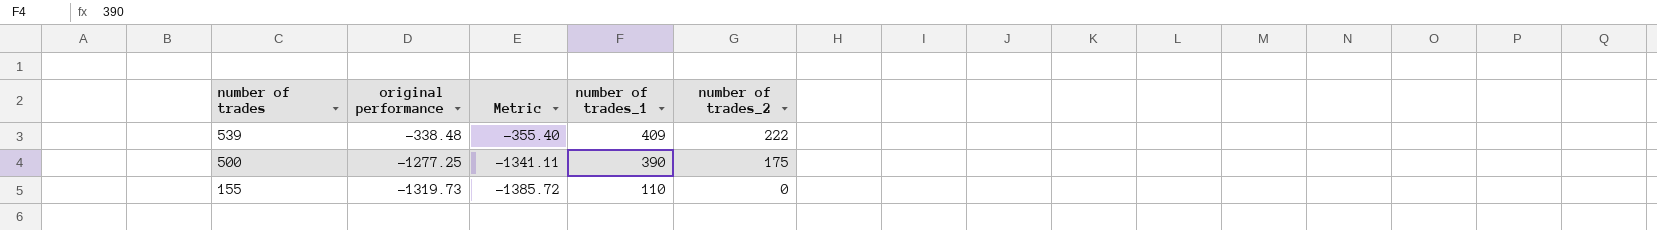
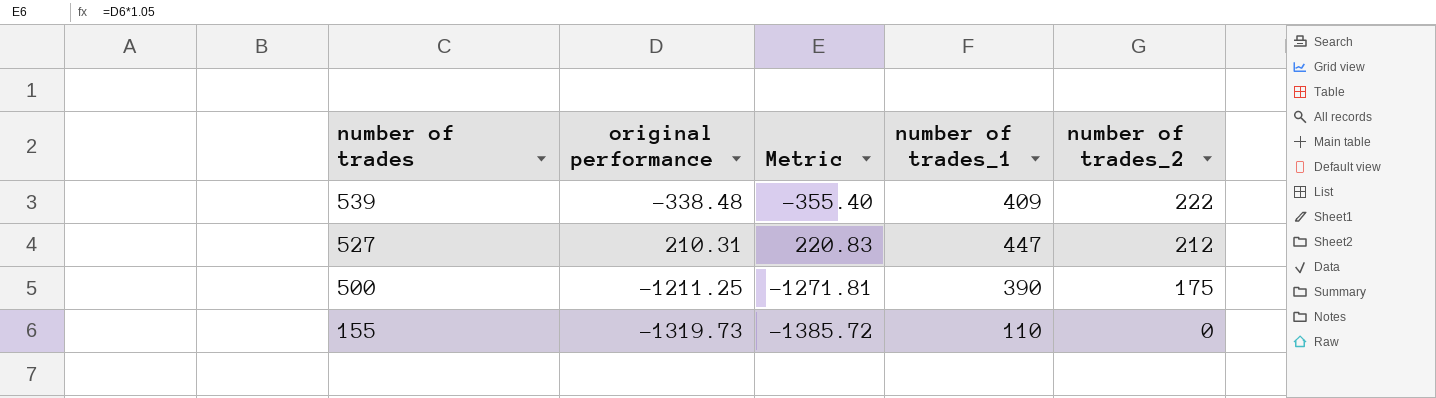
row 527: none -> 210.31 | 220.83 | 447 | 212
500 | original performance: -1277.25 -> -1211.25
500 | Metric: -1341.11 -> -1271.81

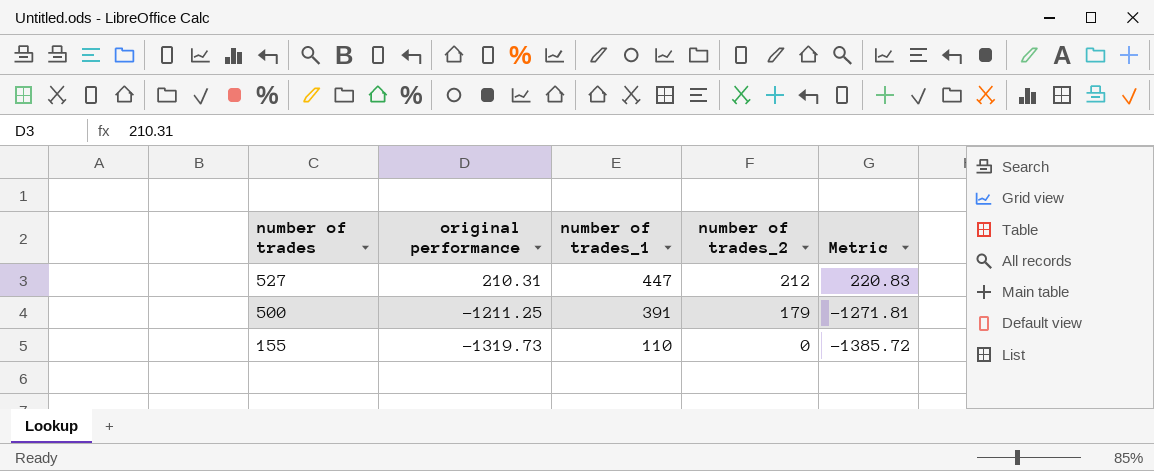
column Metric | position: 3 -> 5
row 539: -338.48 | -355.40 | 409 | 222 -> none
500 | number of trades_1: 390 -> 391
500 | number of trades_2: 175 -> 179

